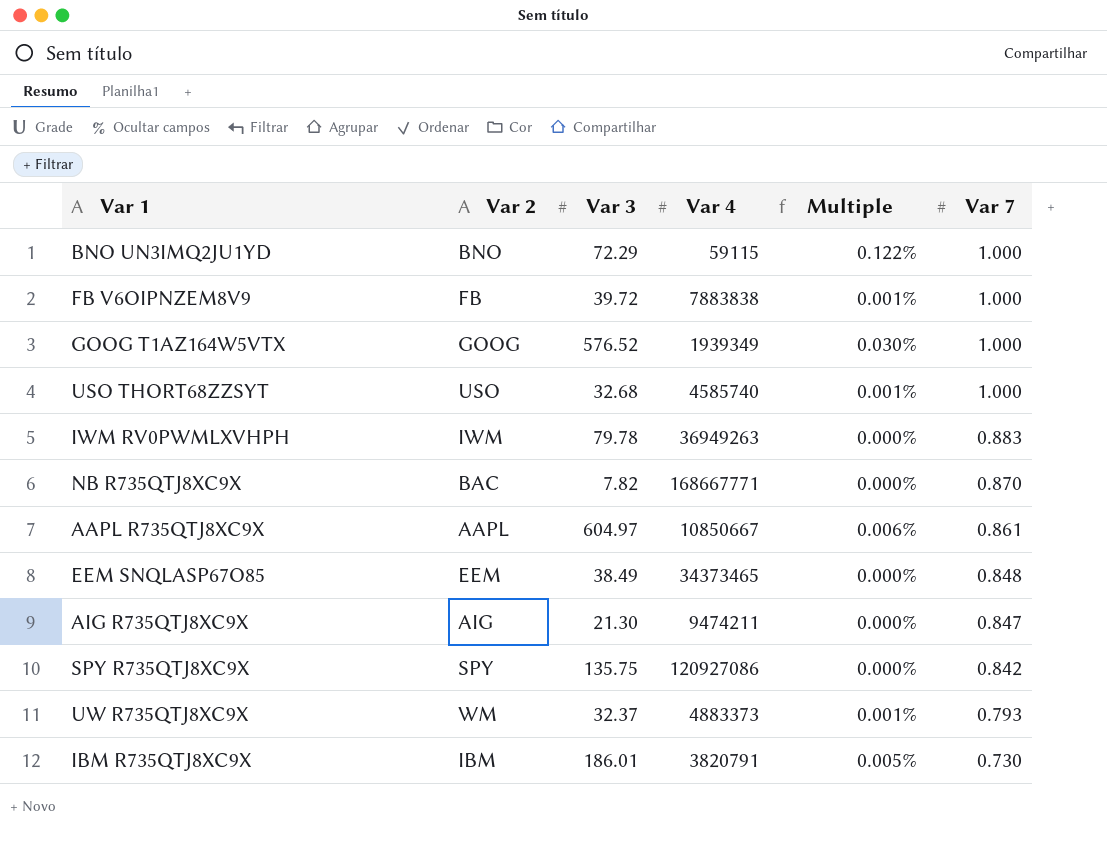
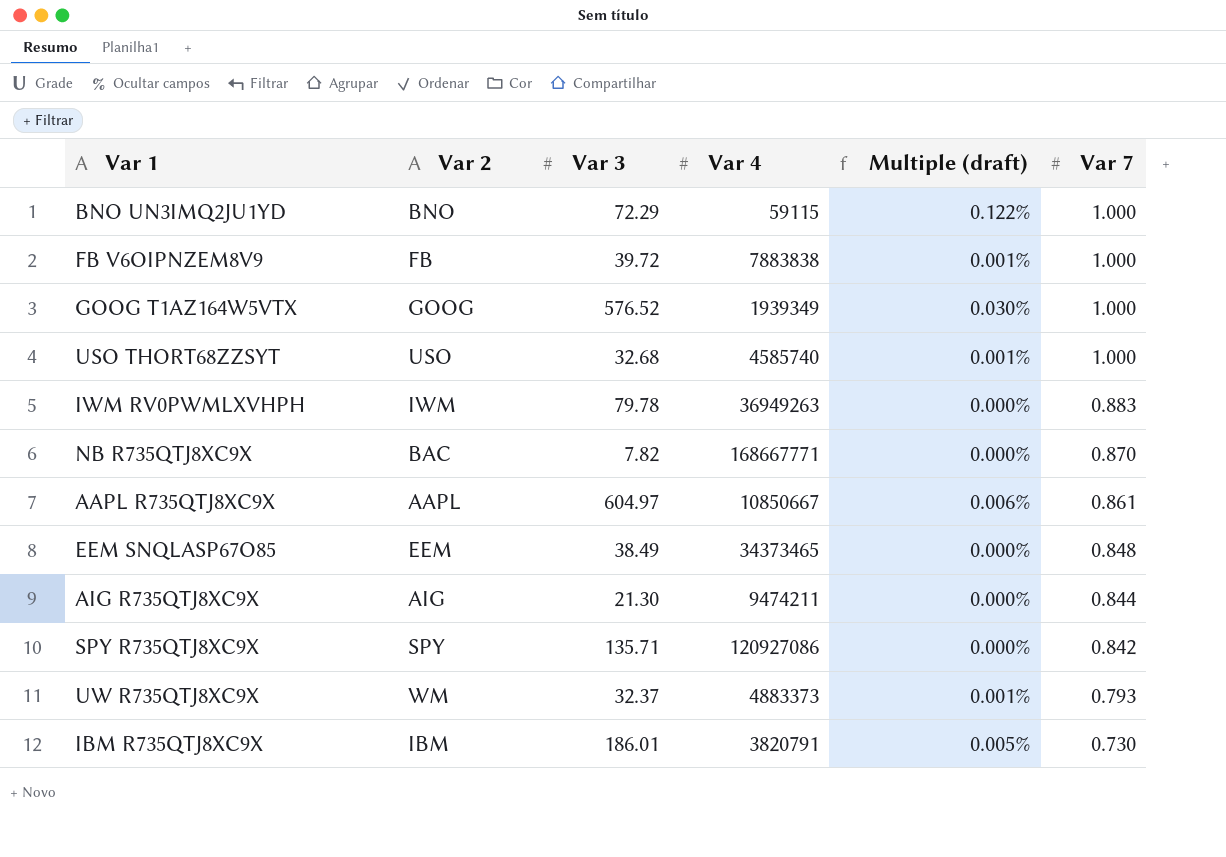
column name: Multiple -> Multiple (draft)
AIG R735QTJ8XC9X | Var 7: 0.847 -> 0.844
SPY R735QTJ8XC9X | Var 3: 135.75 -> 135.71

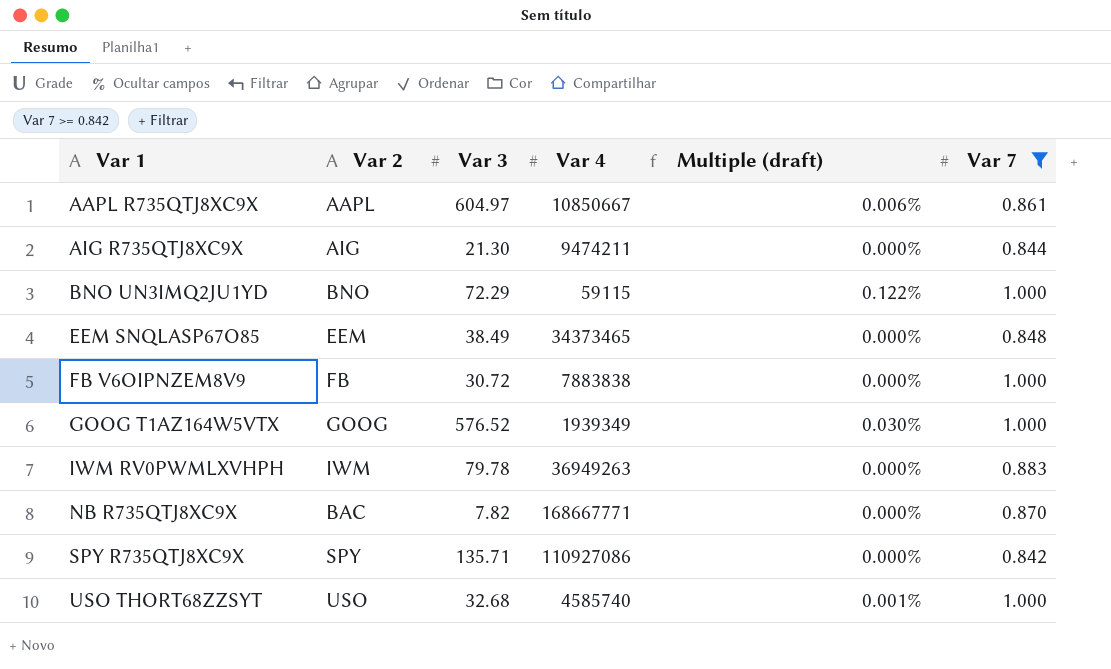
filter: none -> Var 7 >= 0.842
row order: Var 7 descending -> Var 1 ascending
FB V6OIPNZEM8V9 | Var 3: 39.72 -> 30.72
FB V6OIPNZEM8V9 | Multiple (draft): 0.001% -> 0.000%
SPY R735QTJ8XC9X | Var 4: 120927086 -> 110927086

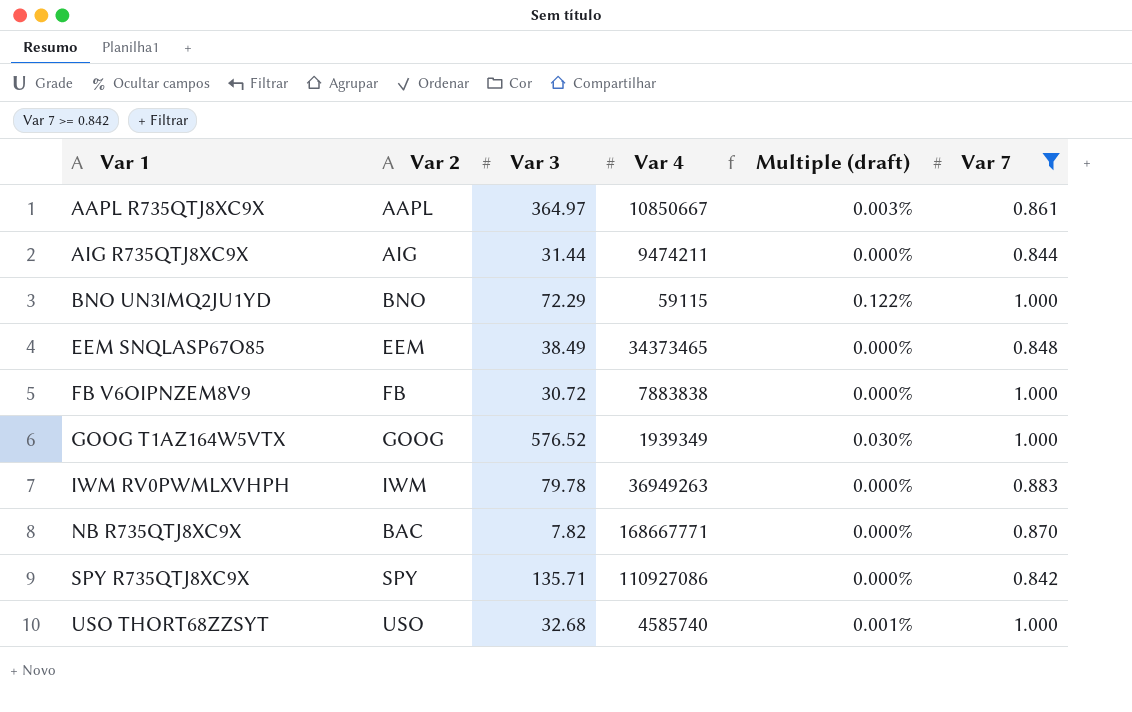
AAPL R735QTJ8XC9X | Var 3: 604.97 -> 364.97
AAPL R735QTJ8XC9X | Multiple (draft): 0.006% -> 0.003%
AIG R735QTJ8XC9X | Var 3: 21.30 -> 31.44

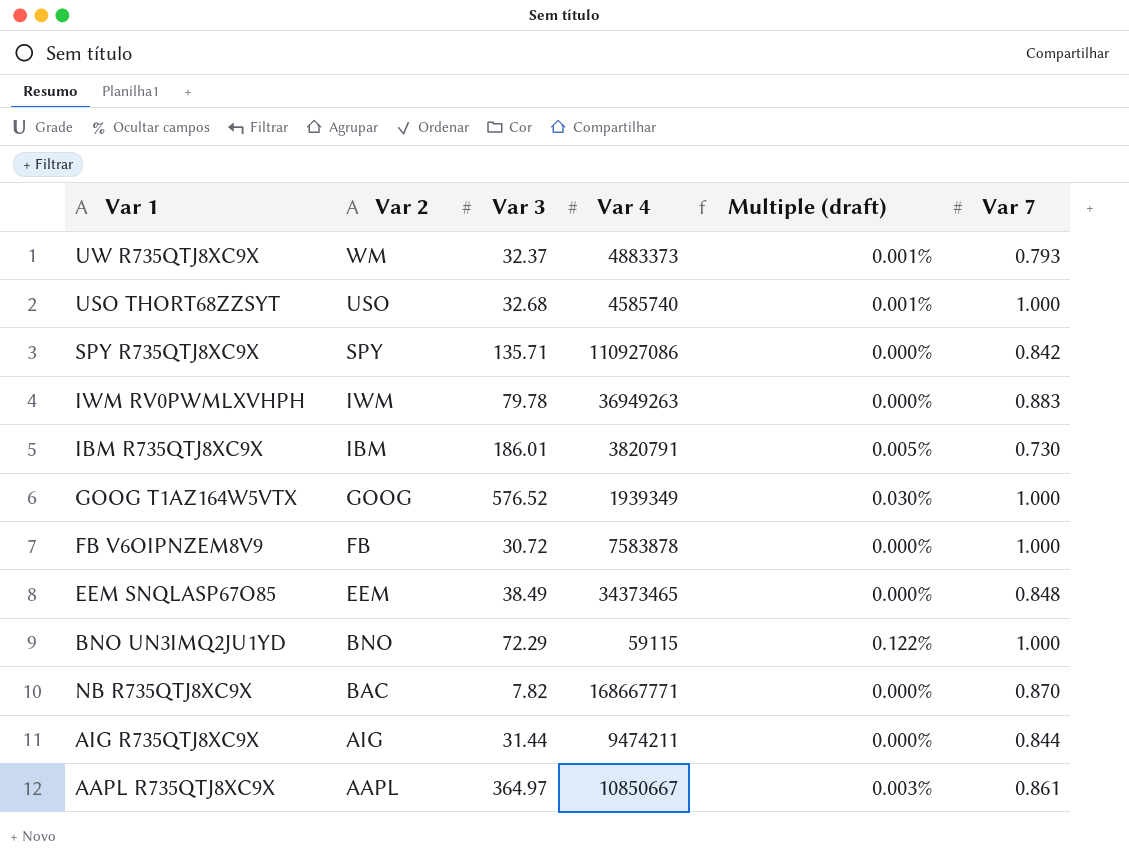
filter: Var 7 >= 0.842 -> none
row order: Var 1 ascending -> Var 2 descending
FB V6OIPNZEM8V9 | Var 4: 7883838 -> 7583878

